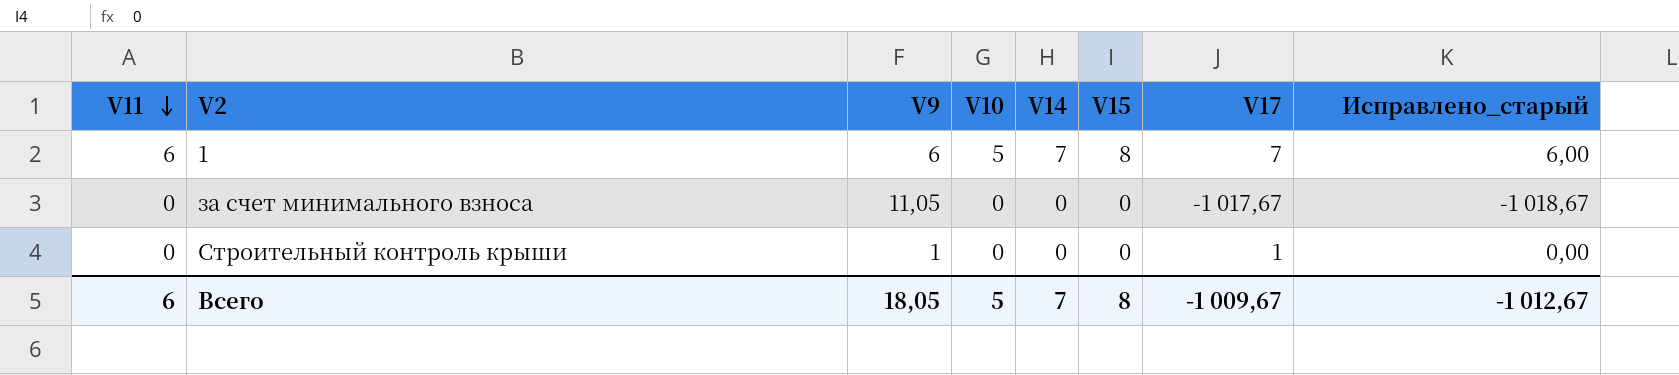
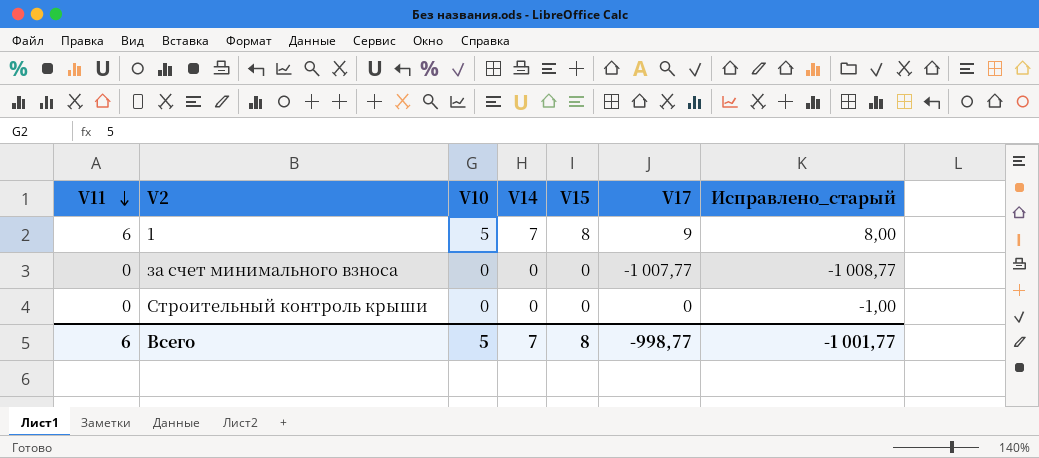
column V9 | position: 3 -> none
1 | V17: 7 -> 9
1 | Исправлено_старый: 6,00 -> 8,00
за счет минимального взноса | V17: -1 017,67 -> -1 007,77
за счет минимального взноса | Исправлено_старый: -1 018,67 -> -1 008,77
Строительный контроль крыши | V17: 1 -> 0
Строительный контроль крыши | Исправлено_старый: 0,00 -> -1,00
Всего | V17: -1 009,67 -> -998,77
Всего | Исправлено_старый: -1 012,67 -> -1 001,77

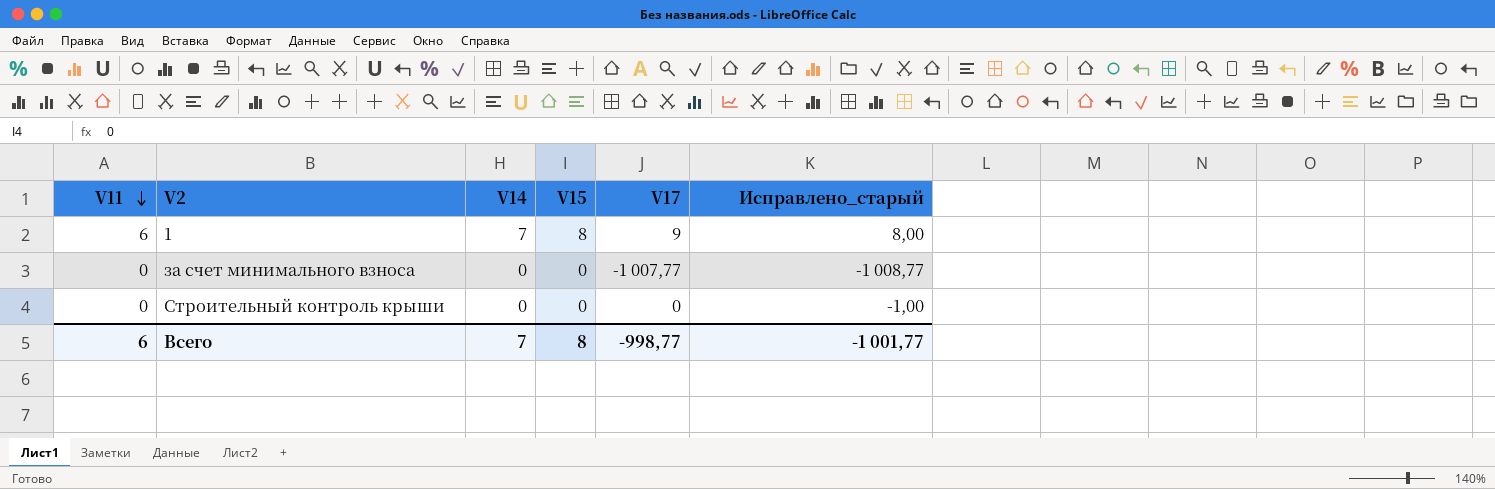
column V10 | position: 3 -> none

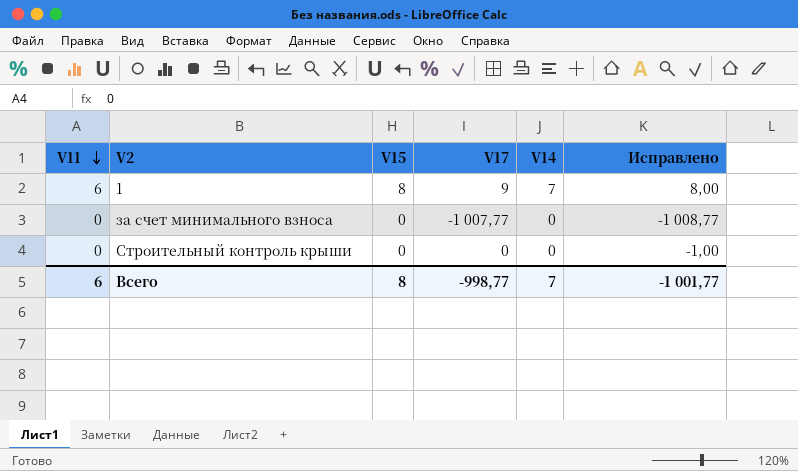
column V14 | position: 3 -> 5
column name: Исправлено_старый -> Исправлено

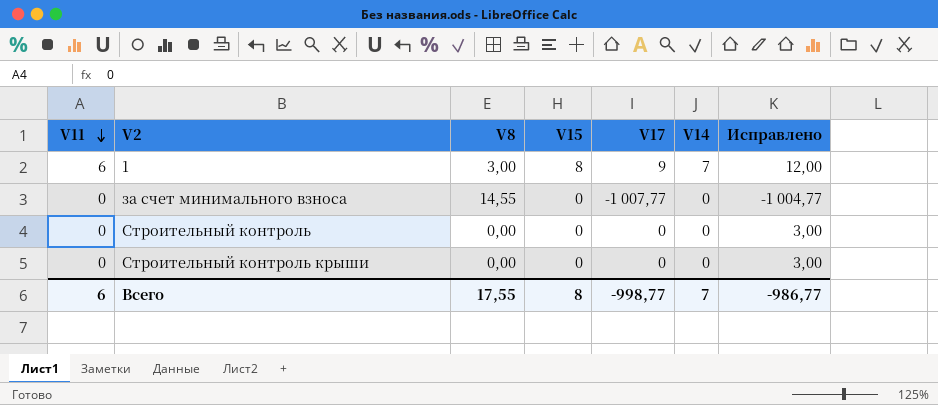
column V8 | position: none -> 3
column Исправлено | formula: [V17] - 1 -> [V17] + 3
row Строительный контроль: none -> 0 | 0,00 | 0 | 0 | 0 | 3,00
Всего | Исправлено: -1 001,77 -> -986,77

